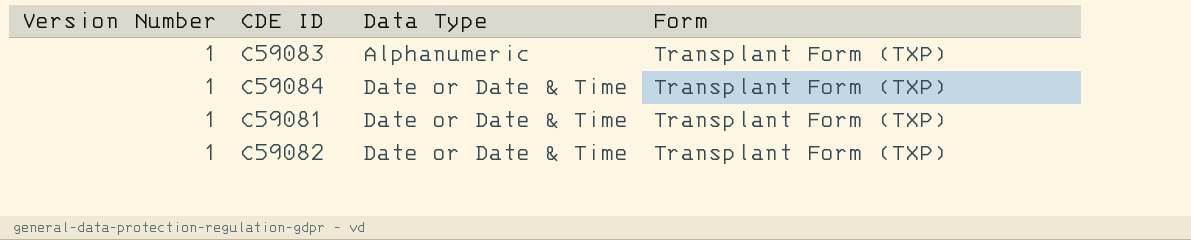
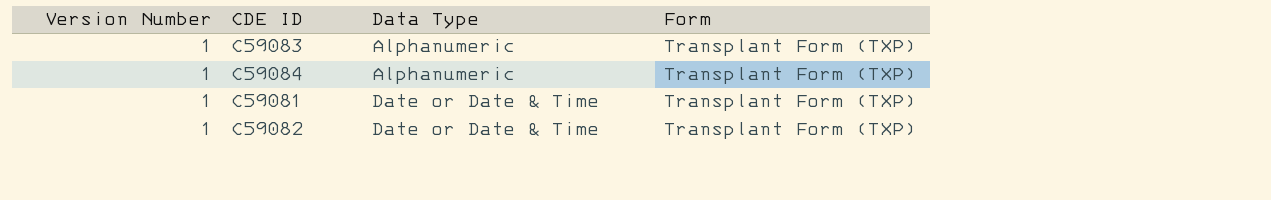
C59084 | Data Type: Date or Date & Time -> Alphanumeric

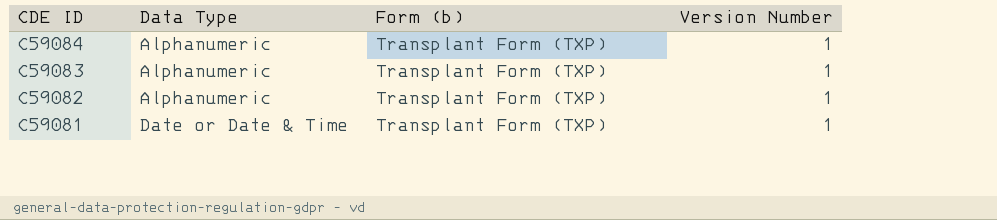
row order: Data Type ascending -> CDE ID descending
column name: Form -> Form (b)
column Version Number | position: 1 -> 4
C59082 | Data Type: Date or Date & Time -> Alphanumeric

